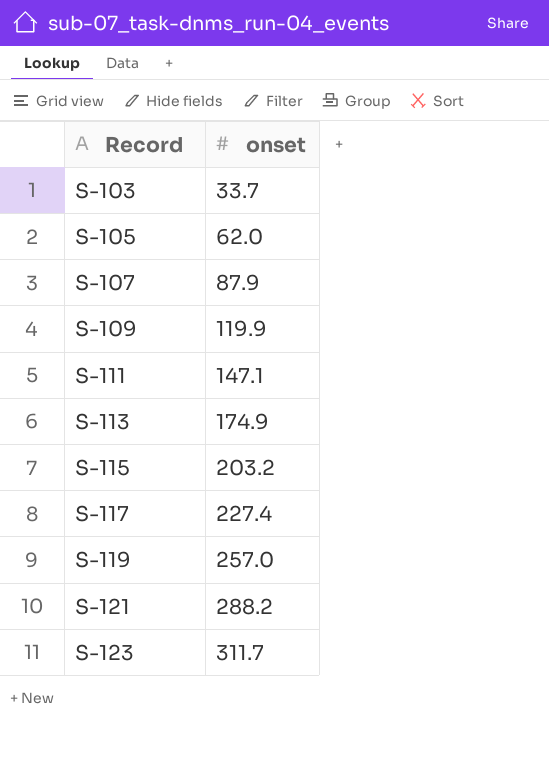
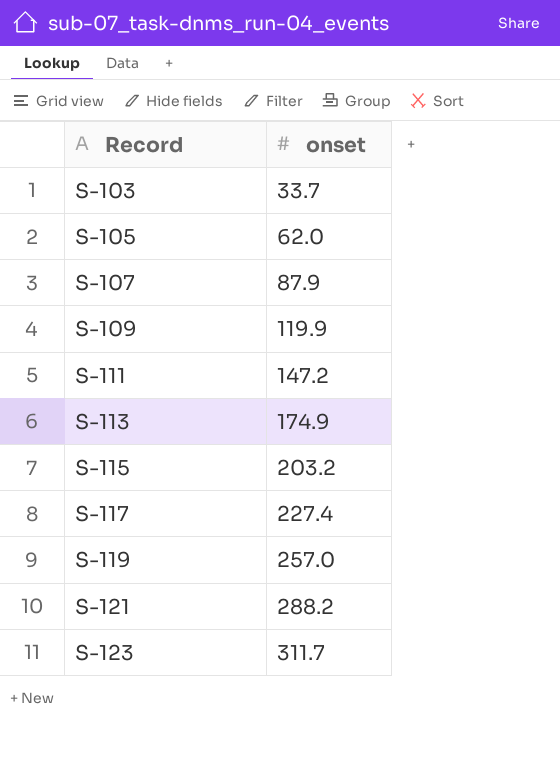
S-111 | onset: 147.1 -> 147.2

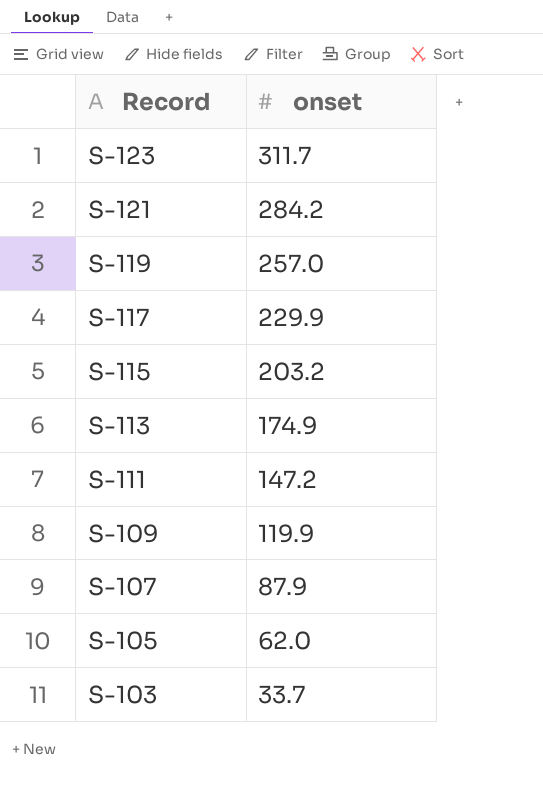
row order: Record ascending -> Record descending
S-121 | onset: 288.2 -> 284.2
S-117 | onset: 227.4 -> 229.9

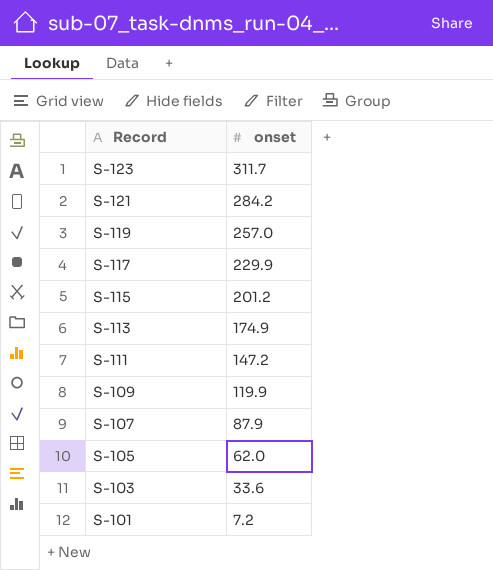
S-115 | onset: 203.2 -> 201.2
S-103 | onset: 33.7 -> 33.6
row S-101: none -> 7.2

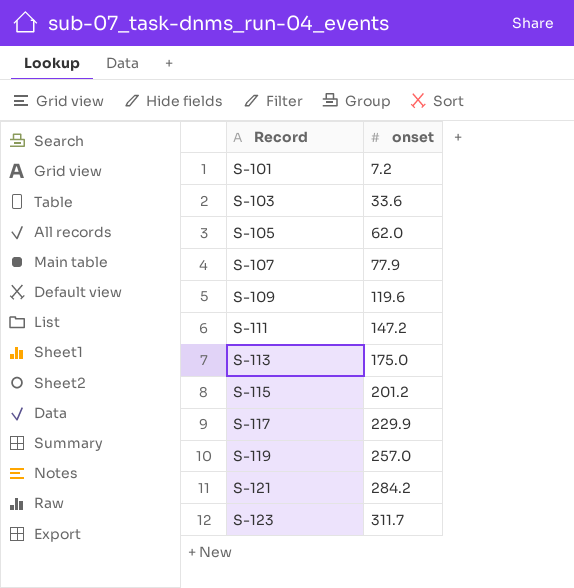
row order: Record descending -> Record ascending
S-107 | onset: 87.9 -> 77.9
S-109 | onset: 119.9 -> 119.6
S-113 | onset: 174.9 -> 175.0

